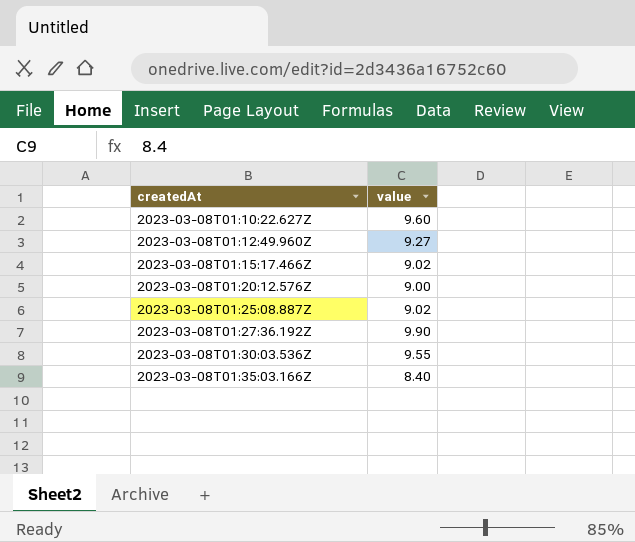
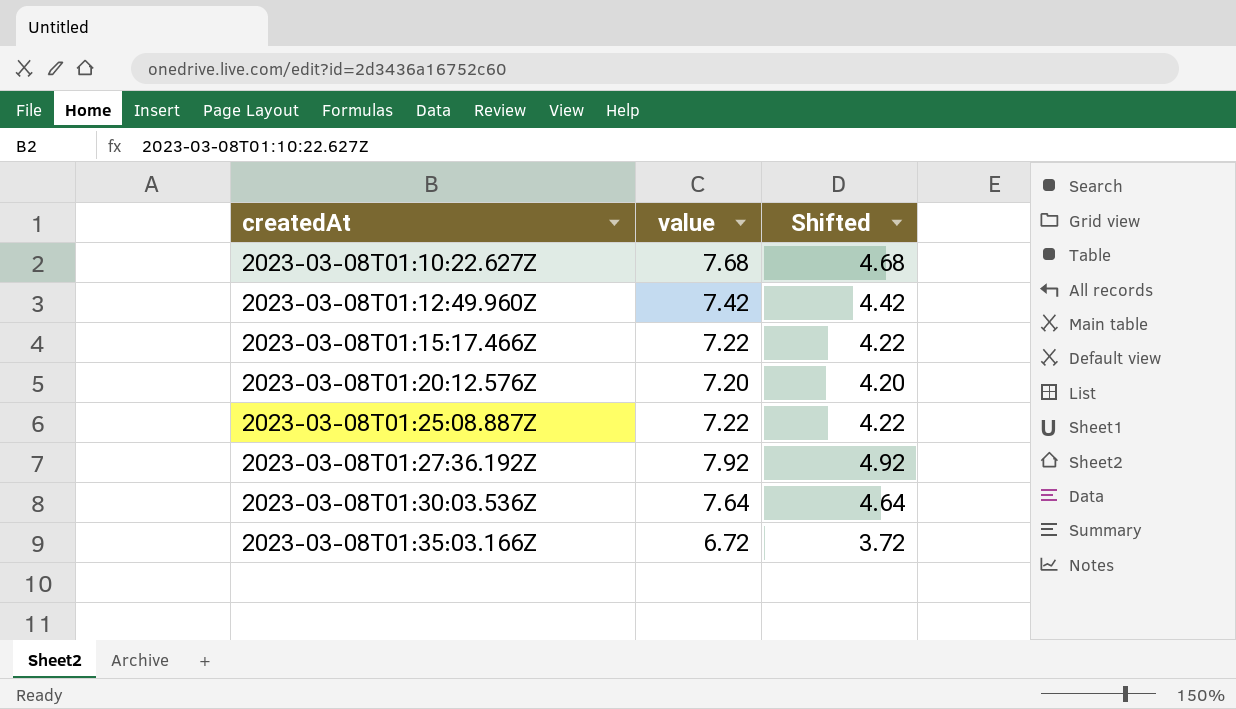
column Shifted | formula: none -> [value] - 3
2023-03-08T01:10:22.627Z | value: 9.60 -> 7.68
2023-03-08T01:12:49.960Z | value: 9.27 -> 7.42
2023-03-08T01:15:17.466Z | value: 9.02 -> 7.22
2023-03-08T01:20:12.576Z | value: 9.00 -> 7.20
2023-03-08T01:25:08.887Z | value: 9.02 -> 7.22
2023-03-08T01:27:36.192Z | value: 9.90 -> 7.92
2023-03-08T01:30:03.536Z | value: 9.55 -> 7.64
2023-03-08T01:35:03.166Z | value: 8.40 -> 6.72

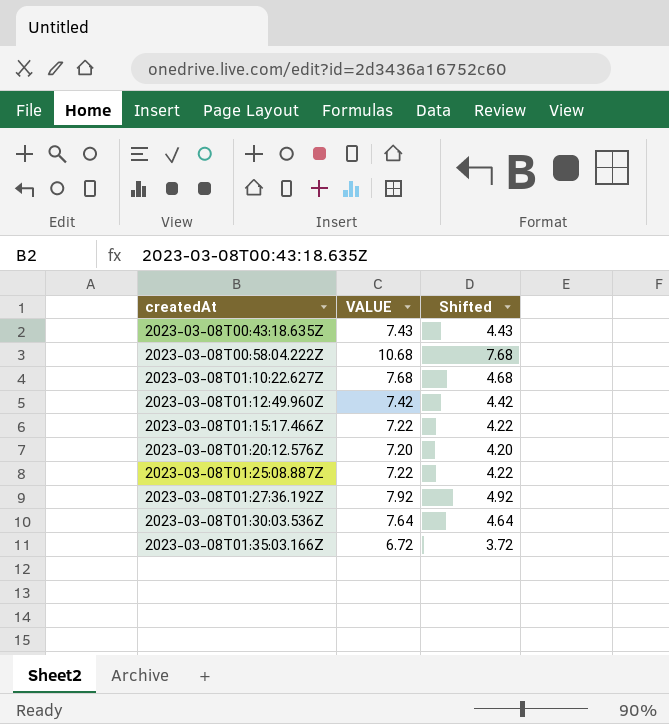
column name: value -> VALUE
row 2023-03-08T00:43:18.635Z: none -> 7.43 | 4.43
row 2023-03-08T00:58:04.222Z: none -> 10.68 | 7.68

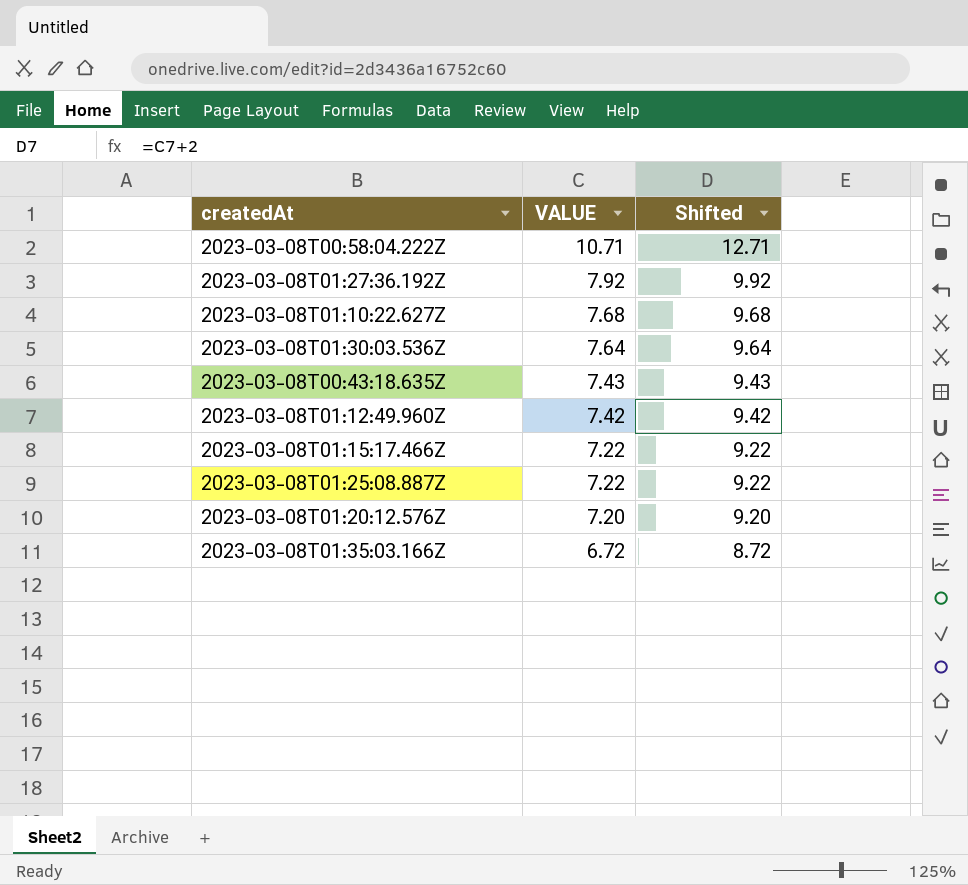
row order: createdAt ascending -> VALUE descending
column Shifted | formula: [VALUE] - 3 -> [VALUE] + 2
2023-03-08T00:58:04.222Z | VALUE: 10.68 -> 10.71

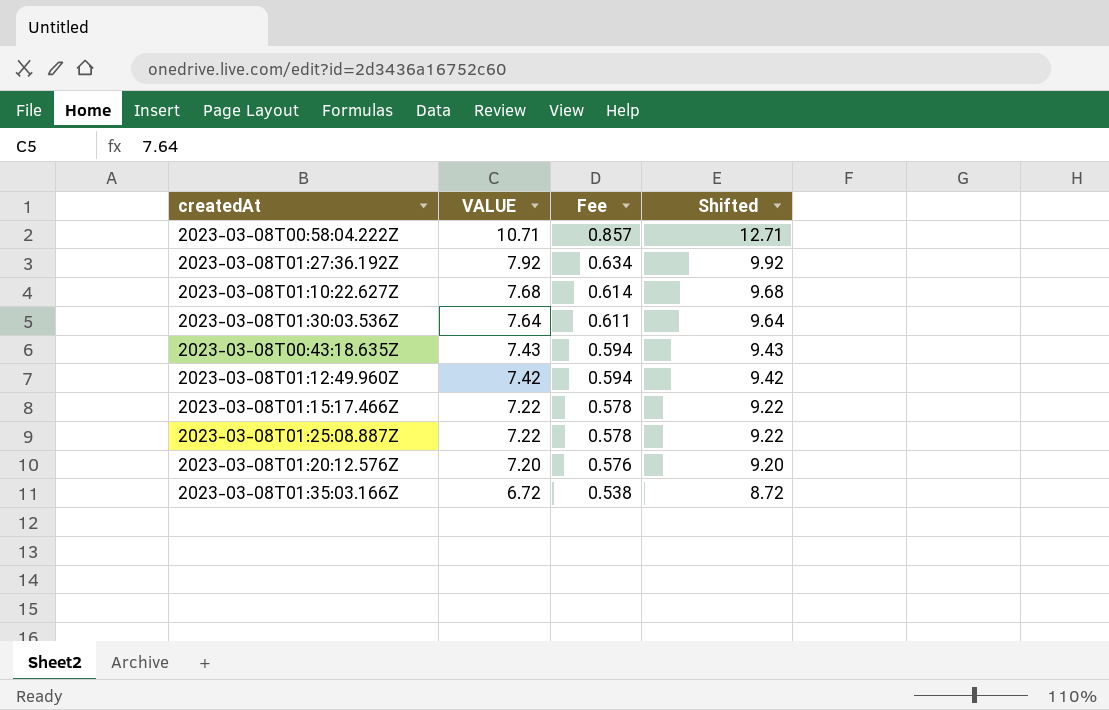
column Fee | formula: none -> [VALUE] * 0.08

